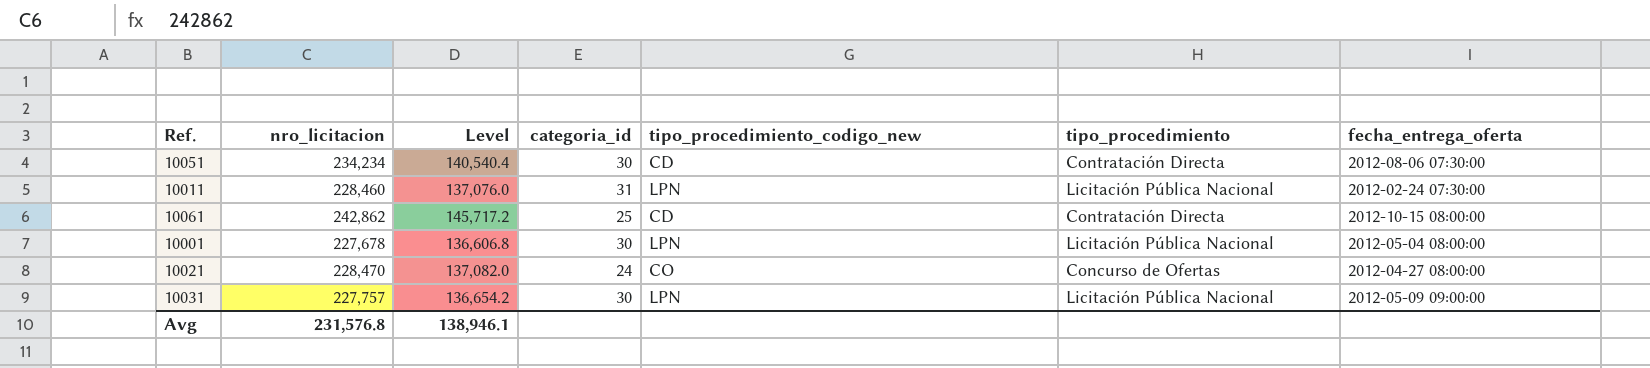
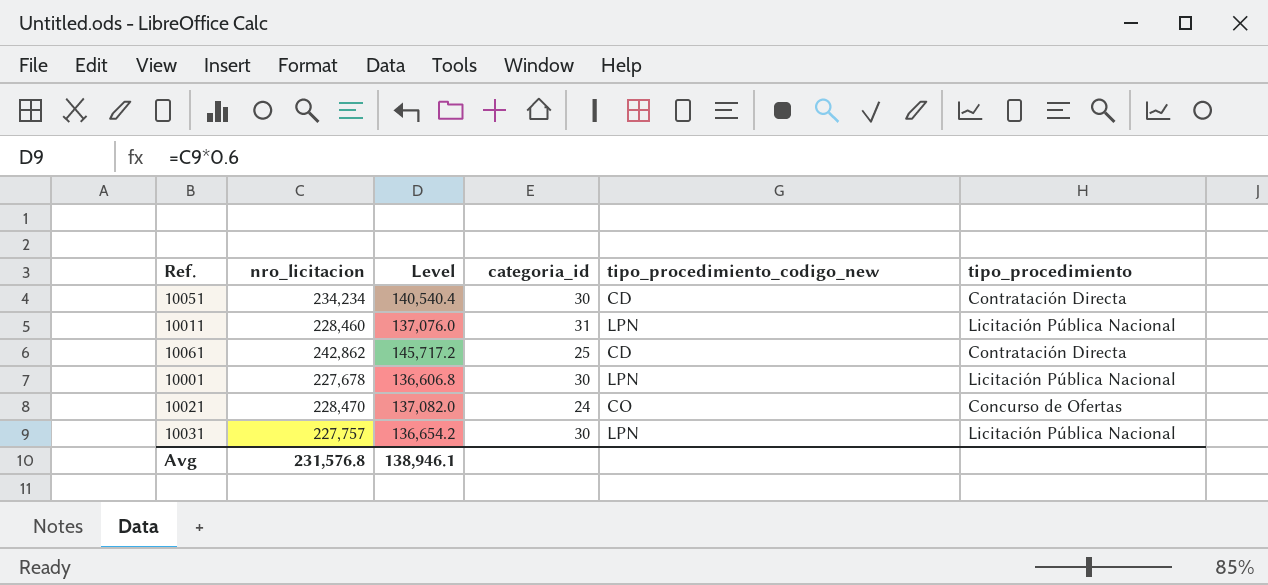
column fecha_entrega_oferta | position: 7 -> none

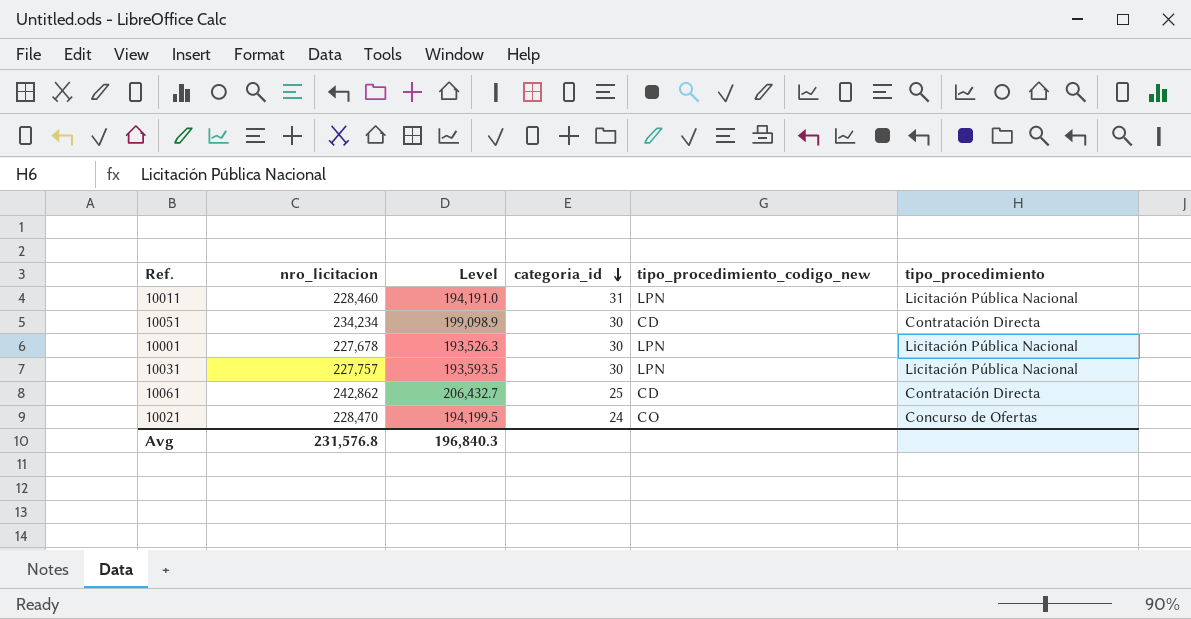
row order: none -> categoria_id descending
column Level | formula: [nro_licitacion] * 0.6 -> [nro_licitacion] * 0.85
Avg | Level: 138,946.1 -> 196,840.3

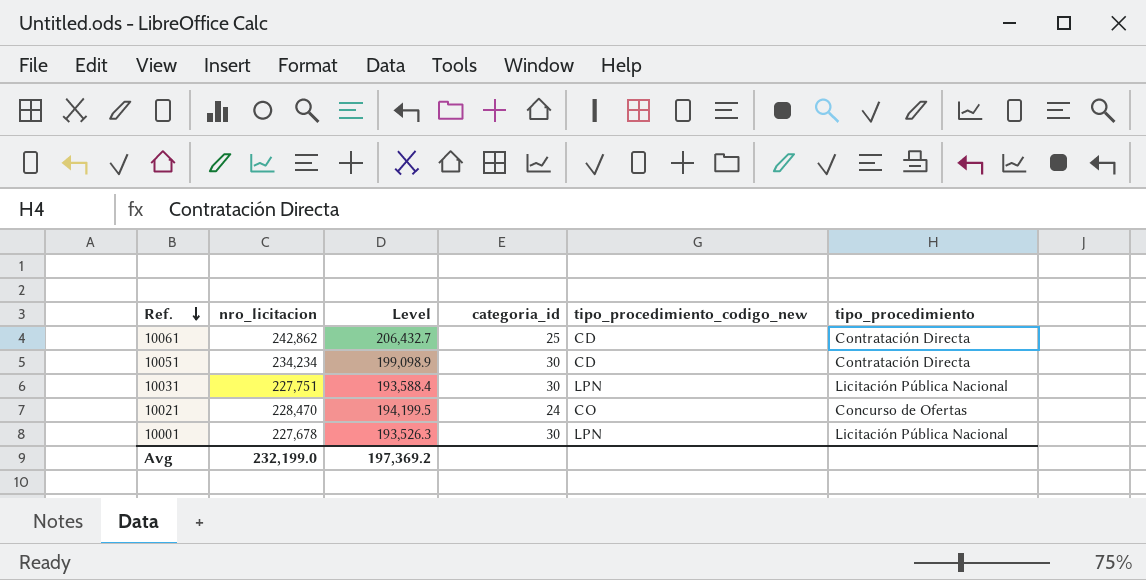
row order: categoria_id descending -> Ref. descending
row 10011: 228,460 | 194,191.0 | 31 | LPN | Licitación Pública Nacional -> none
10031 | nro_licitacion: 227,757 -> 227,751
10031 | Level: 193,593.5 -> 193,588.4
Avg | nro_licitacion: 231,576.8 -> 232,199.0
Avg | Level: 196,840.3 -> 197,369.2

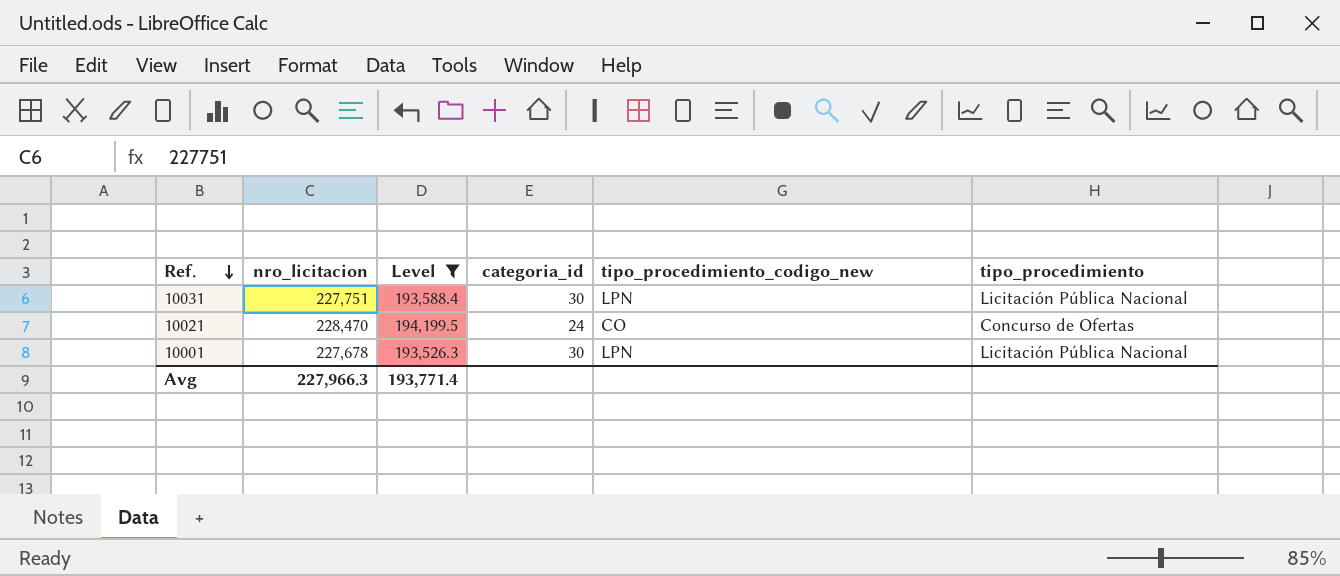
filter: none -> Level <= 194,199.5
Avg | nro_licitacion: 232,199.0 -> 227,966.3
Avg | Level: 197,369.2 -> 193,771.4

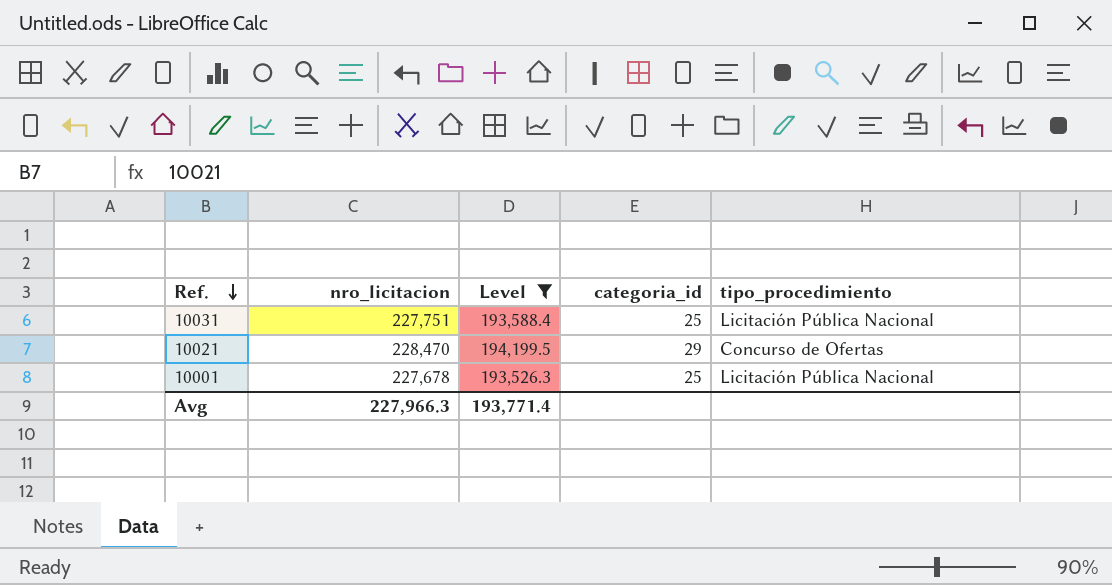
column tipo_procedimiento_codigo_new | position: 5 -> none
10031 | categoria_id: 30 -> 25
10021 | categoria_id: 24 -> 29
10001 | categoria_id: 30 -> 25

